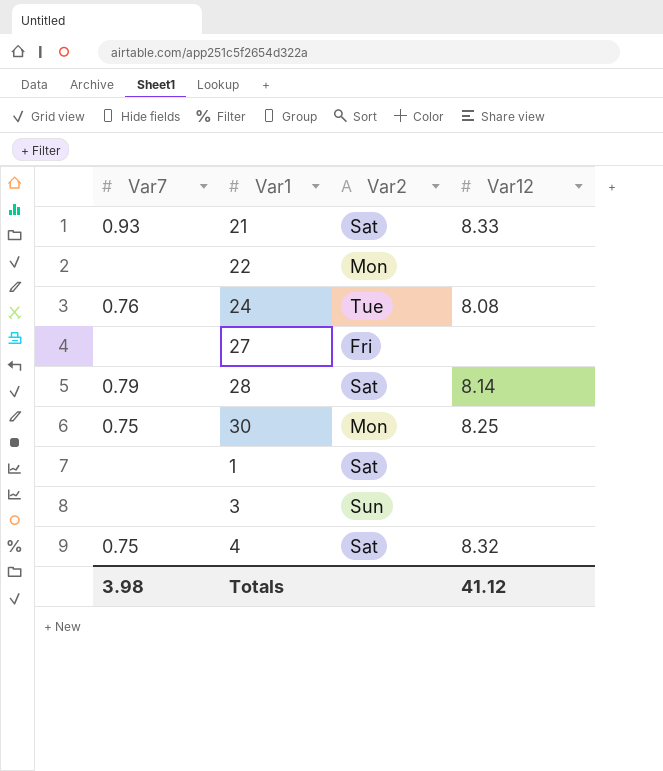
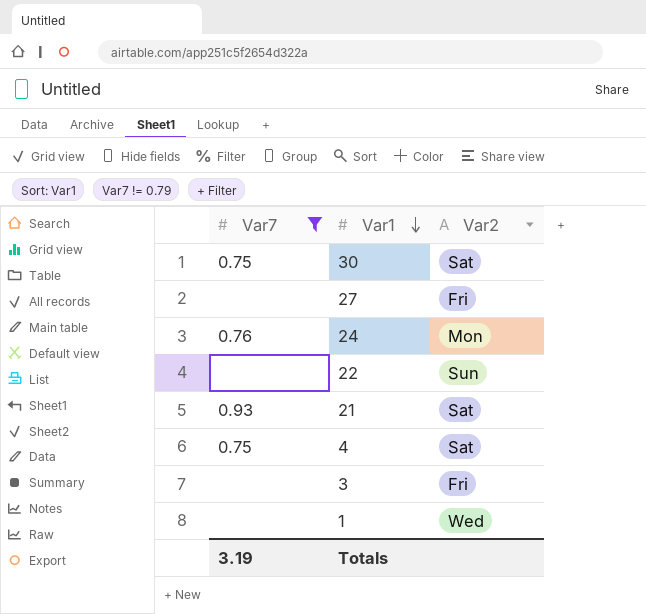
filter: none -> Var7 != 0.79
row order: none -> Var1 descending
column Var12 | position: 4 -> none
30 | Var2: Mon -> Sat
24 | Var2: Tue -> Mon
22 | Var2: Mon -> Sun
3 | Var2: Sun -> Fri
1 | Var2: Sat -> Wed
Totals | Var7: 3.98 -> 3.19

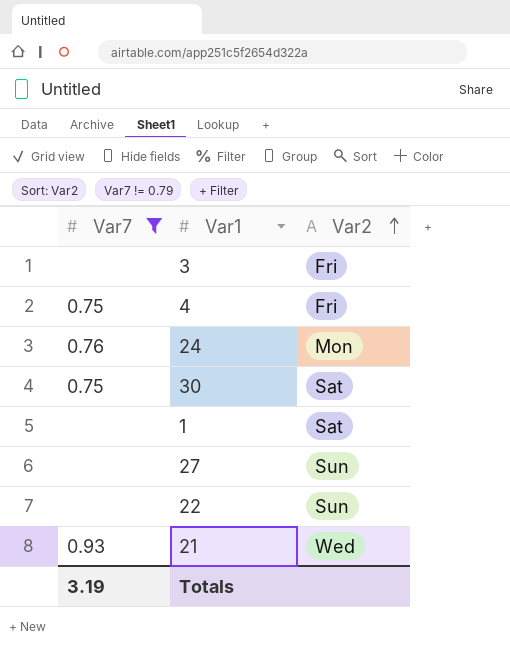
row order: Var1 descending -> Var2 ascending
4 | Var2: Sat -> Fri
1 | Var2: Wed -> Sat
27 | Var2: Fri -> Sun
21 | Var2: Sat -> Wed

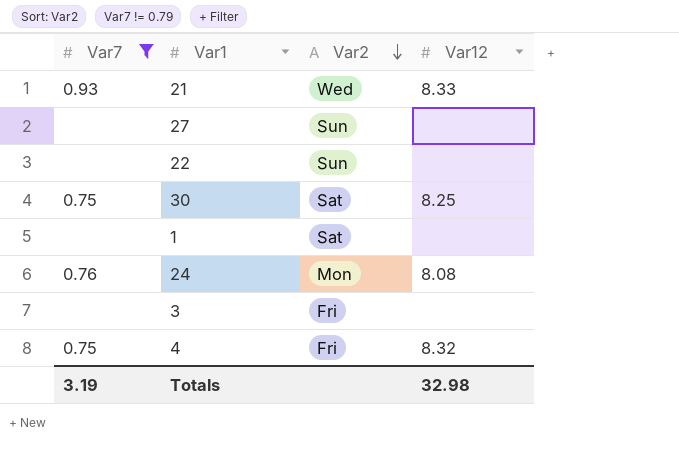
row order: Var2 ascending -> Var2 descending
column Var12 | position: none -> 4

